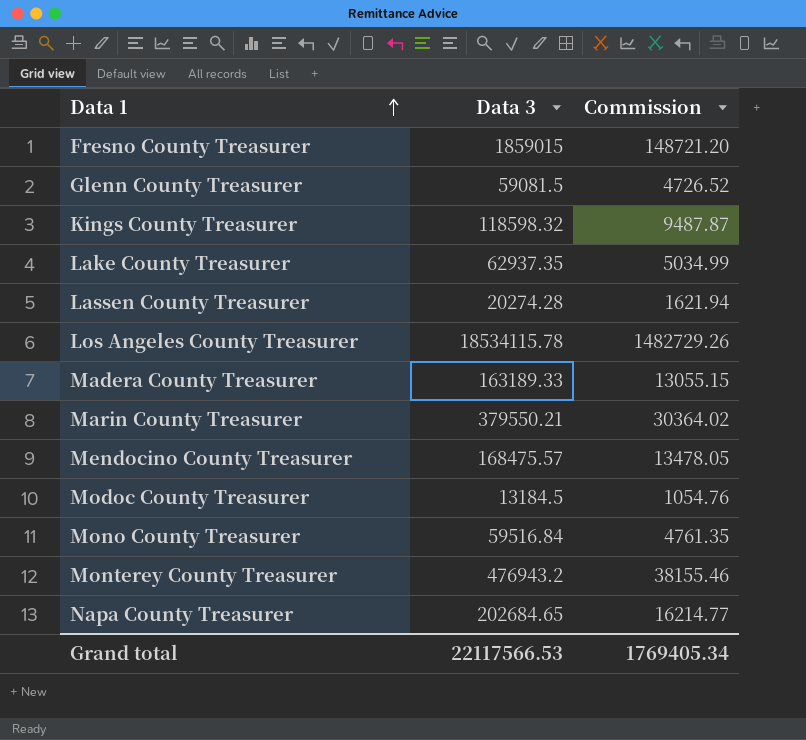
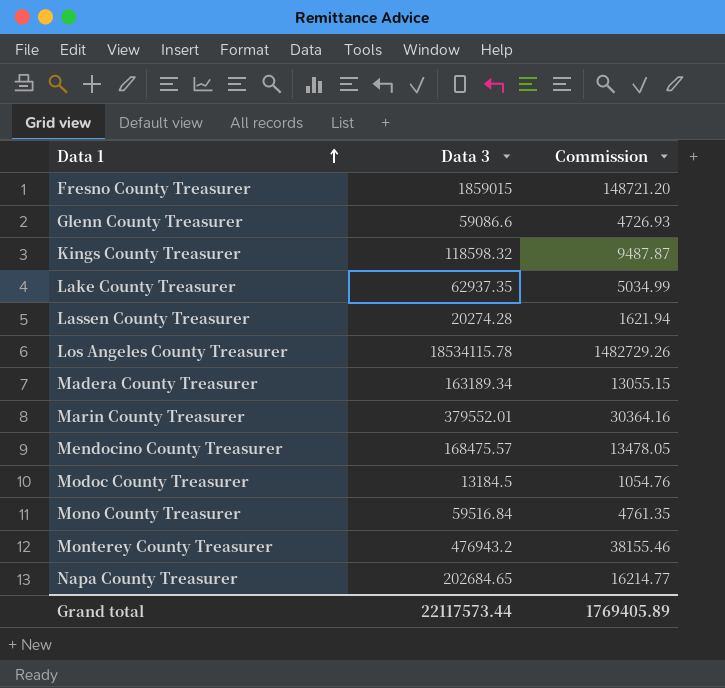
Glenn County Treasurer | Data 3: 59081.5 -> 59086.6
Glenn County Treasurer | Commission: 4726.52 -> 4726.93
Madera County Treasurer | Data 3: 163189.33 -> 163189.34
Marin County Treasurer | Data 3: 379550.21 -> 379552.01
Marin County Treasurer | Commission: 30364.02 -> 30364.16
Grand total | Data 3: 22117566.53 -> 22117573.44
Grand total | Commission: 1769405.34 -> 1769405.89

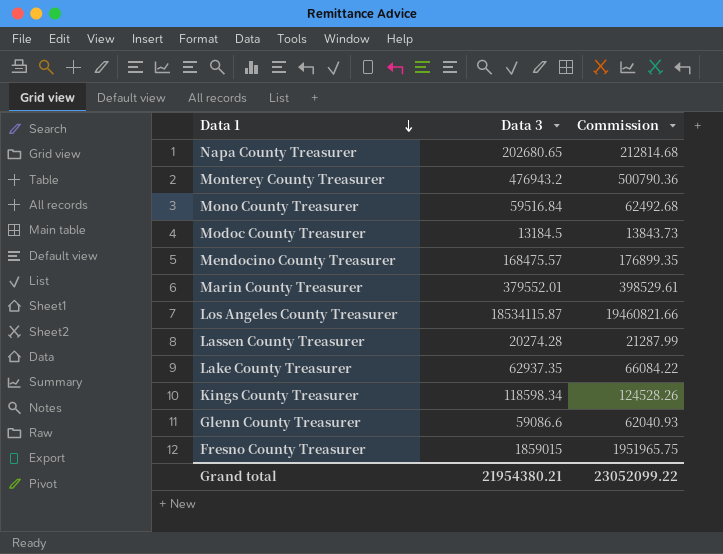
row order: Data 1 ascending -> Data 1 descending
column Commission | formula: [Data 3] * 0.08 -> [Data 3] * 1.05
row Madera County Treasurer: 163189.34 | 13055.15 -> none
Napa County Treasurer | Data 3: 202684.65 -> 202680.65
Los Angeles County Treasurer | Data 3: 18534115.78 -> 18534115.87
Kings County Treasurer | Data 3: 118598.32 -> 118598.34
Grand total | Data 3: 22117573.44 -> 21954380.21
Grand total | Commission: 1769405.89 -> 23052099.22

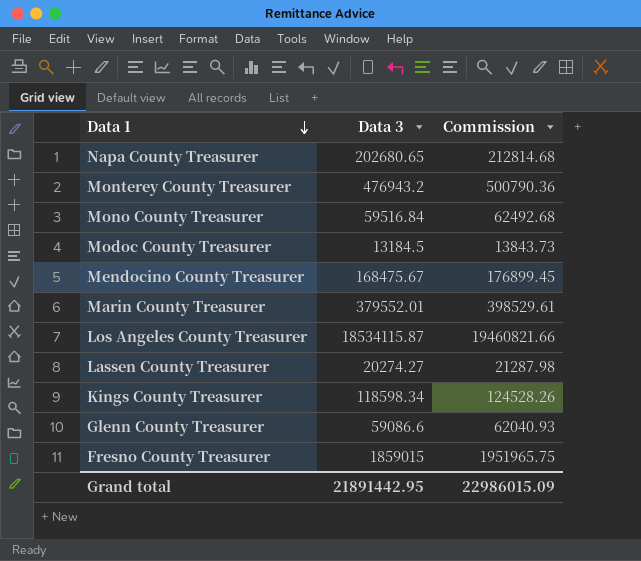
row Lake County Treasurer: 62937.35 | 66084.22 -> none
Mendocino County Treasurer | Data 3: 168475.57 -> 168475.67
Mendocino County Treasurer | Commission: 176899.35 -> 176899.45
Lassen County Treasurer | Data 3: 20274.28 -> 20274.27
Lassen County Treasurer | Commission: 21287.99 -> 21287.98
Grand total | Data 3: 21954380.21 -> 21891442.95
Grand total | Commission: 23052099.22 -> 22986015.09

